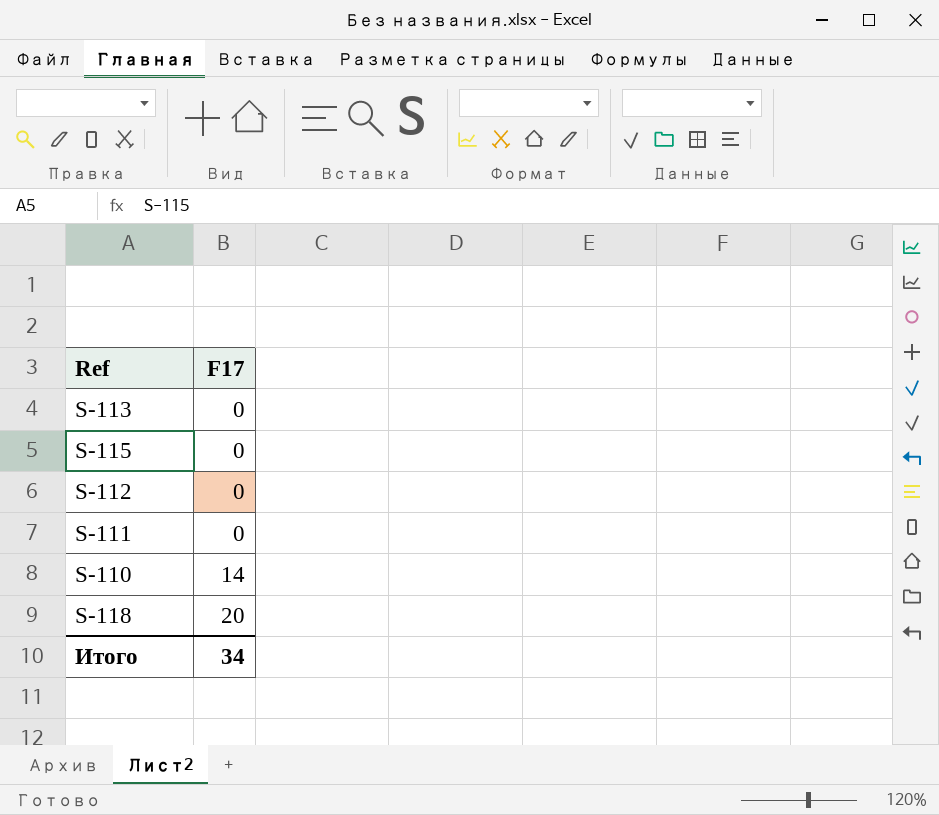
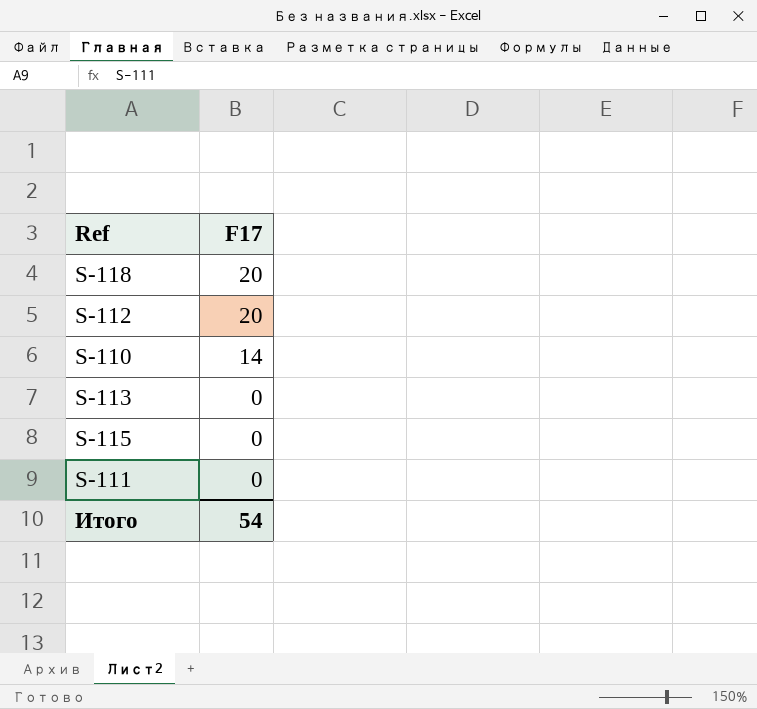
row order: F17 ascending -> F17 descending
S-112 | F17: 0 -> 20
Итого | F17: 34 -> 54

